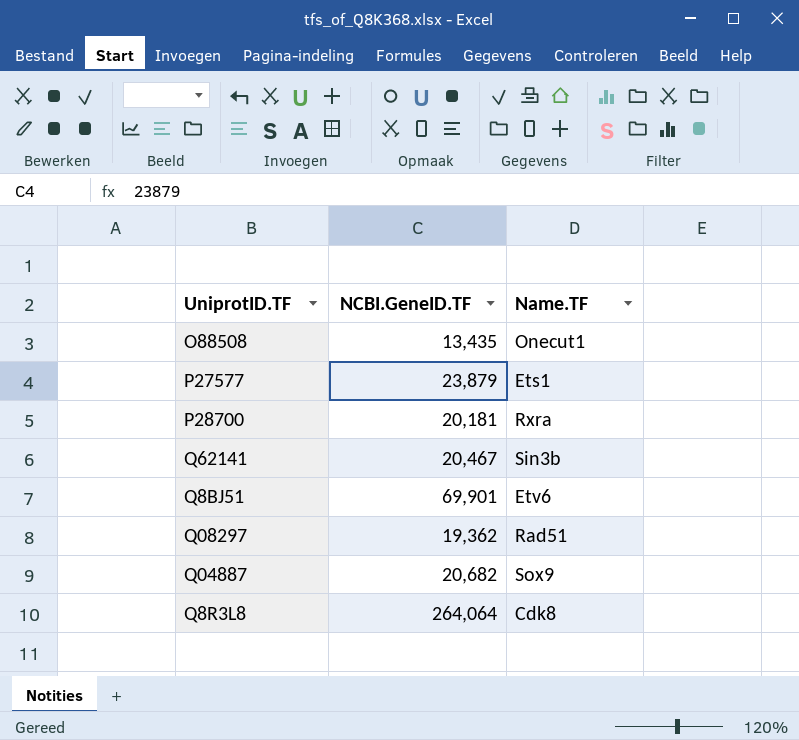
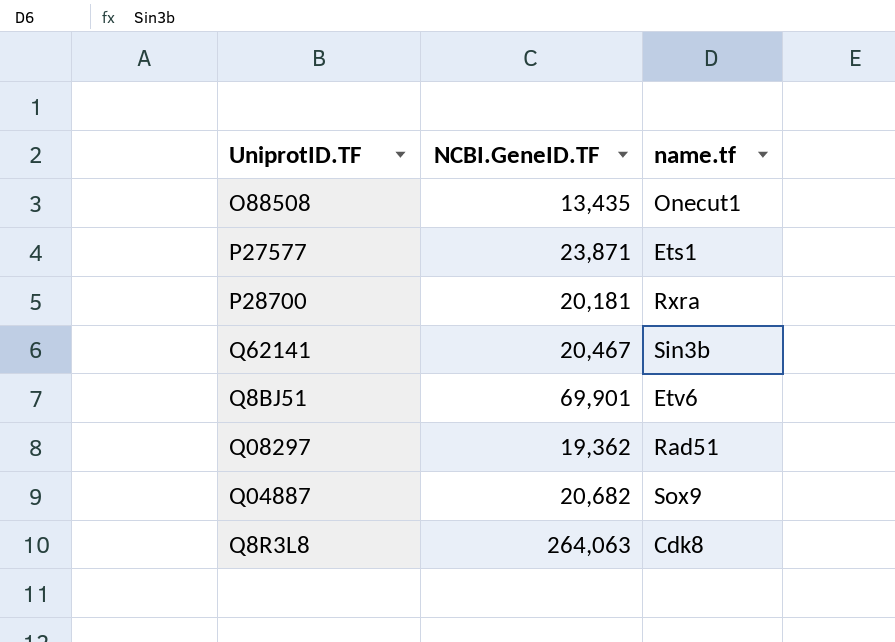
column name: Name.TF -> name.tf
P27577 | NCBI.GeneID.TF: 23,879 -> 23,871
Q8R3L8 | NCBI.GeneID.TF: 264,064 -> 264,063

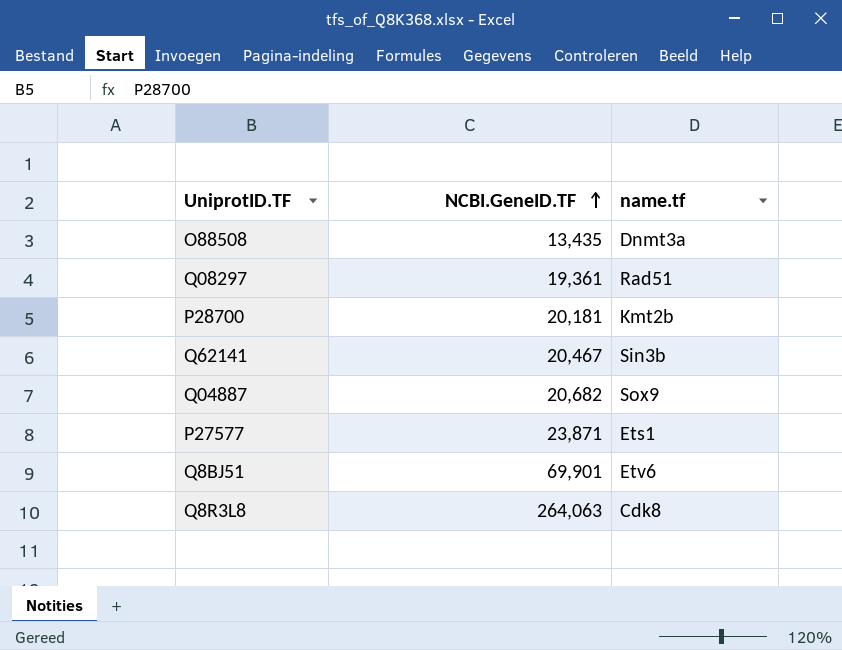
row order: none -> NCBI.GeneID.TF ascending
O88508 | name.tf: Onecut1 -> Dnmt3a
Q08297 | NCBI.GeneID.TF: 19,362 -> 19,361
P28700 | name.tf: Rxra -> Kmt2b

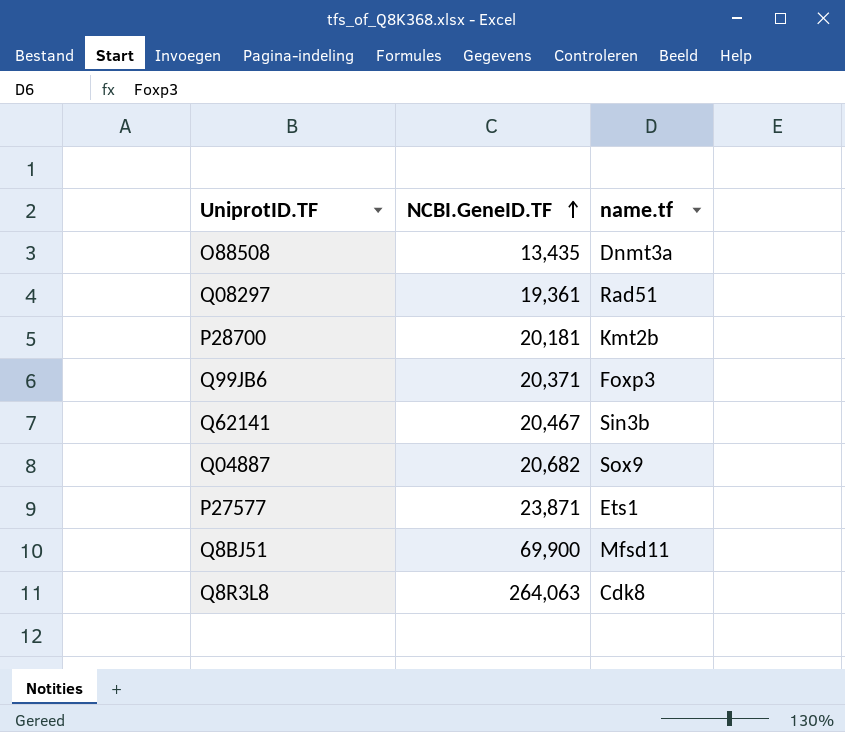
row Q99JB6: none -> 20,371 | Foxp3
Q8BJ51 | NCBI.GeneID.TF: 69,901 -> 69,900
Q8BJ51 | name.tf: Etv6 -> Mfsd11

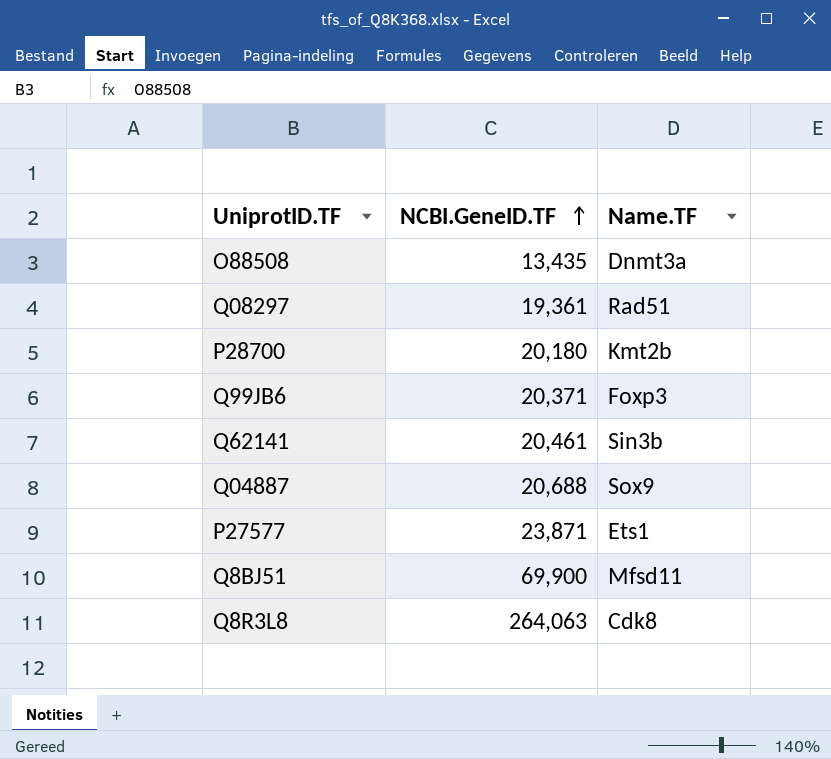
column name: name.tf -> Name.TF
P28700 | NCBI.GeneID.TF: 20,181 -> 20,180
Q62141 | NCBI.GeneID.TF: 20,467 -> 20,461
Q04887 | NCBI.GeneID.TF: 20,682 -> 20,688

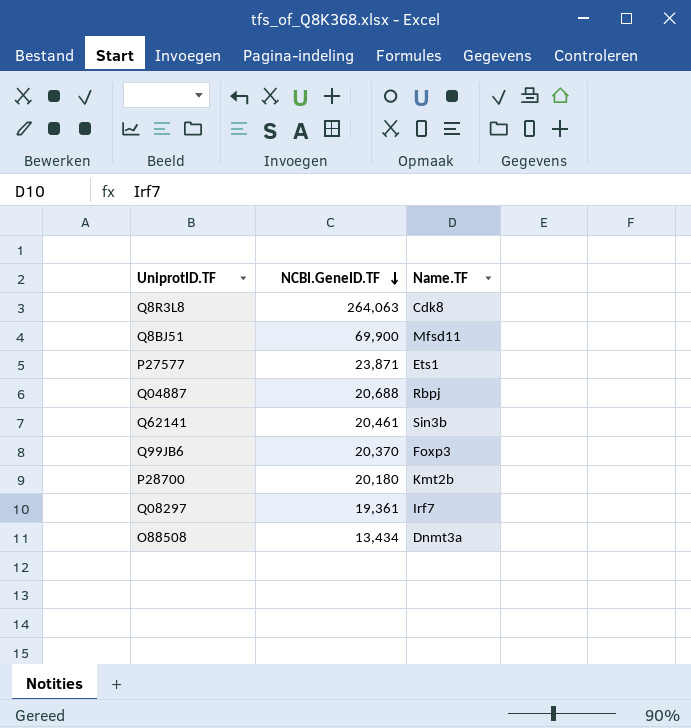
row order: NCBI.GeneID.TF ascending -> NCBI.GeneID.TF descending
Q04887 | Name.TF: Sox9 -> Rbpj
Q99JB6 | NCBI.GeneID.TF: 20,371 -> 20,370
Q08297 | Name.TF: Rad51 -> Irf7
O88508 | NCBI.GeneID.TF: 13,435 -> 13,434

